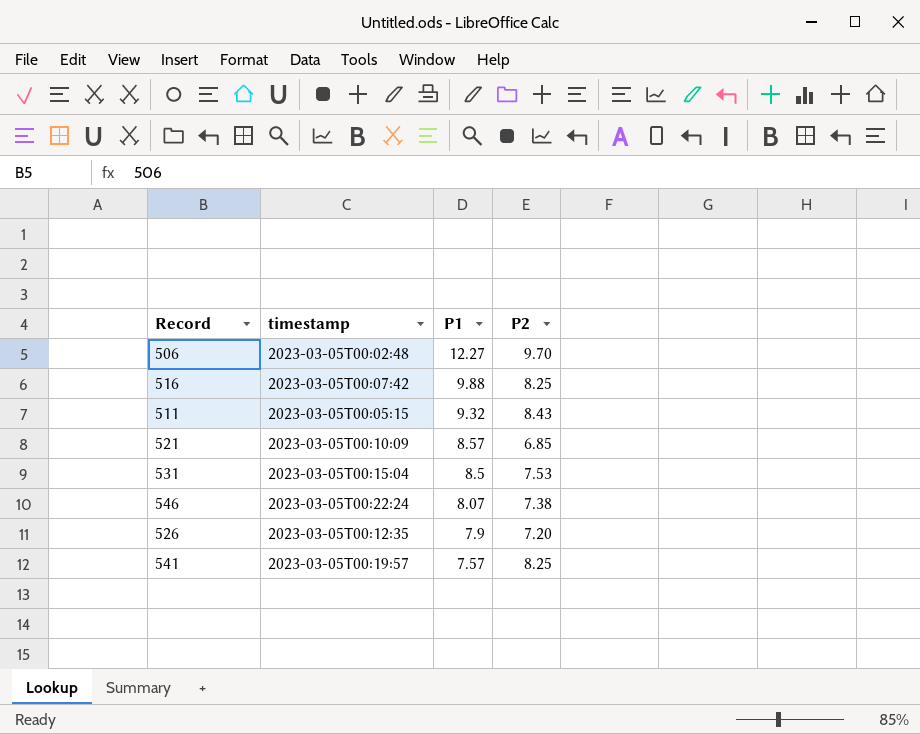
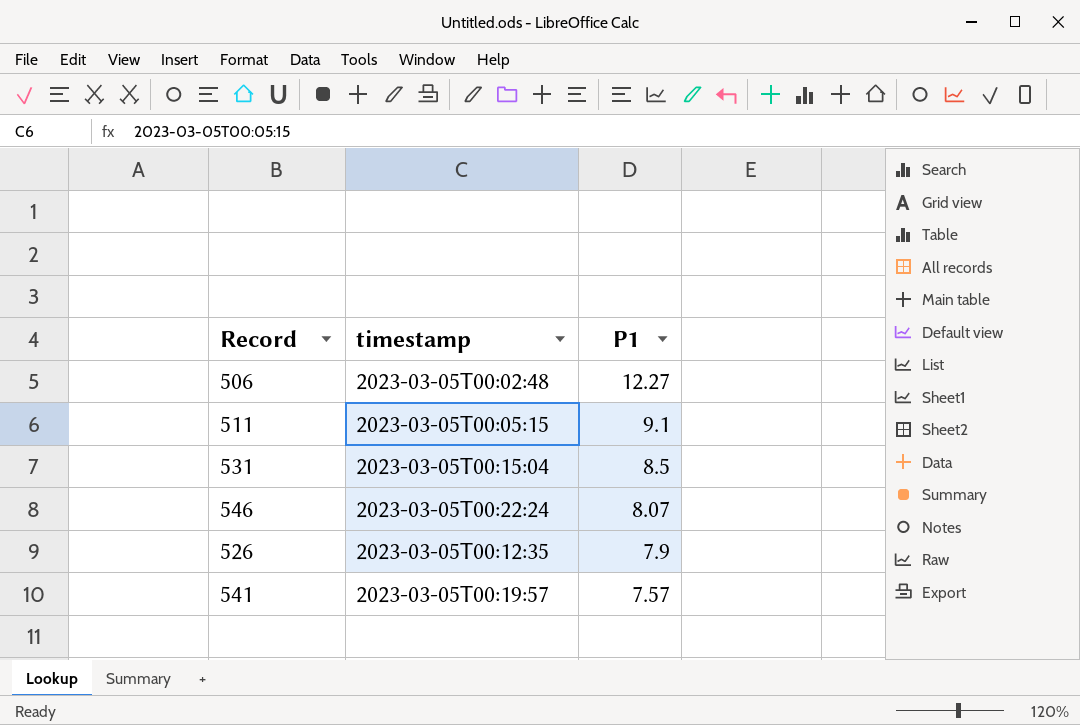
column P2 | position: 4 -> none
row 516: 2023-03-05T00:07:42 | 9.88 | 8.25 -> none
row 521: 2023-03-05T00:10:09 | 8.57 | 6.85 -> none
511 | P1: 9.32 -> 9.1

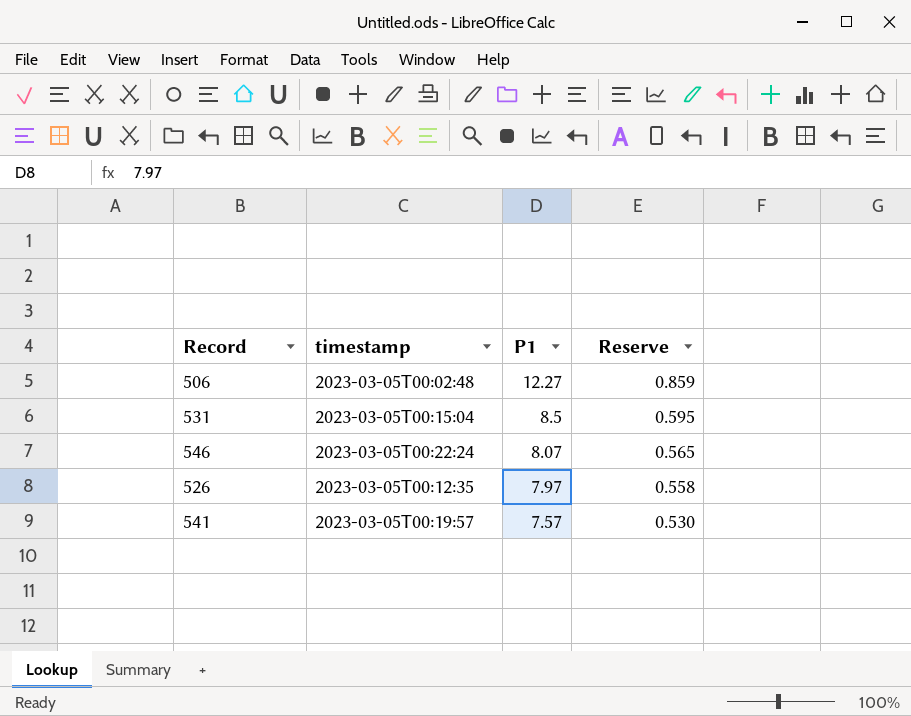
column Reserve | formula: none -> [P1] * 0.07
row 511: 2023-03-05T00:05:15 | 9.1 -> none
526 | P1: 7.9 -> 7.97

